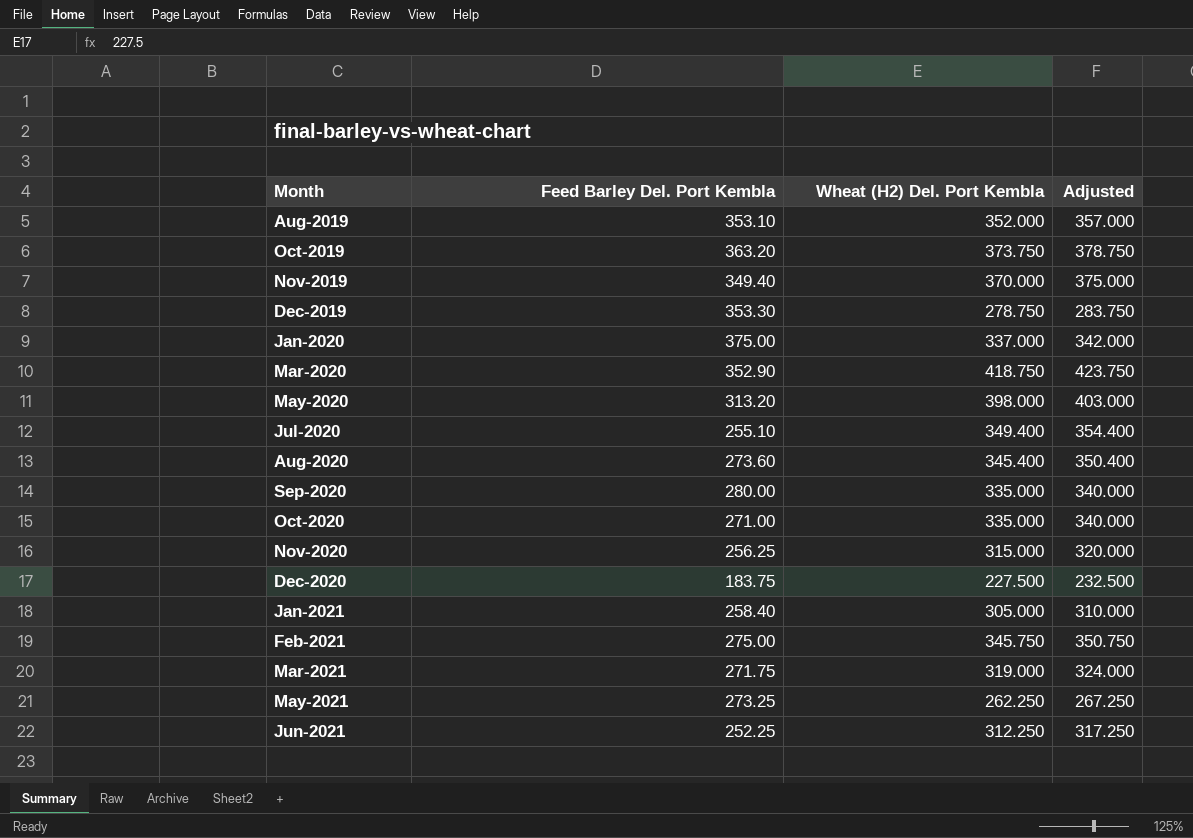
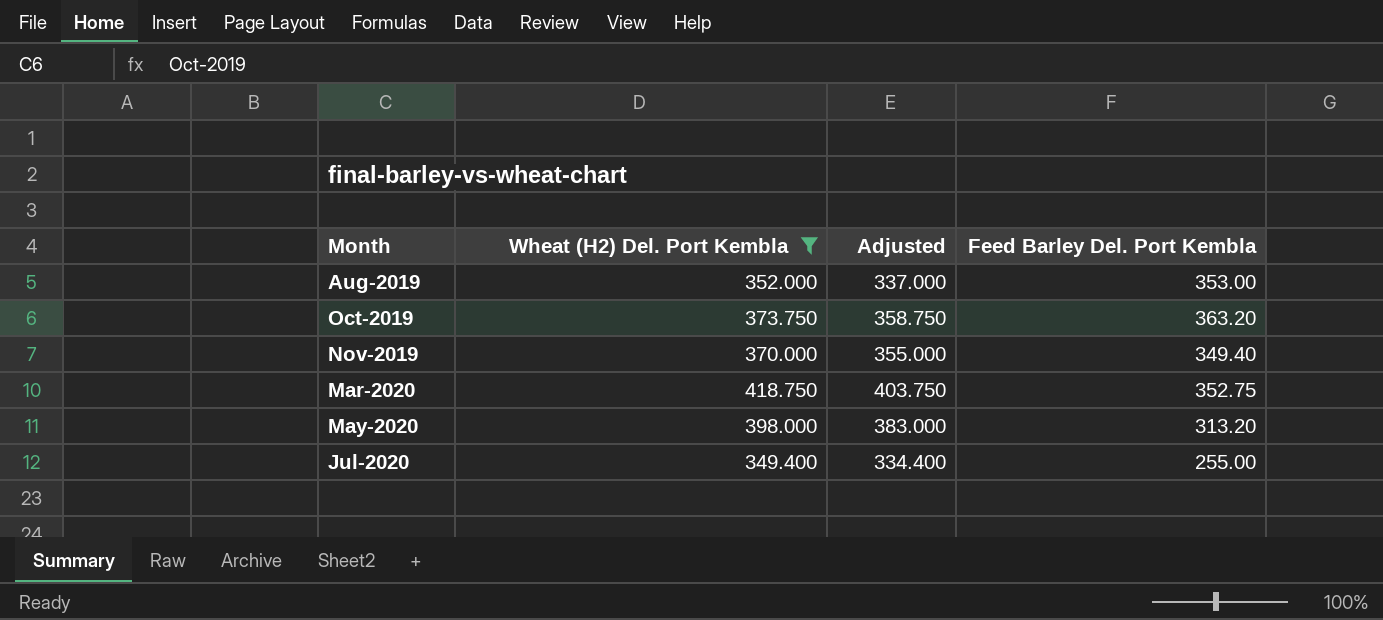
filter: none -> Wheat (H2) Del. Port Kembla >= 349.400
column Adjusted | formula: [Wheat (H2) Del. Port Kembla] + 5 -> [Wheat (H2) Del. Port Kembla] - 15
column Feed Barley Del. Port Kembla | position: 2 -> 4
Aug-2019 | Feed Barley Del. Port Kembla: 353.10 -> 353.00
Mar-2020 | Feed Barley Del. Port Kembla: 352.90 -> 352.75
Jul-2020 | Feed Barley Del. Port Kembla: 255.10 -> 255.00

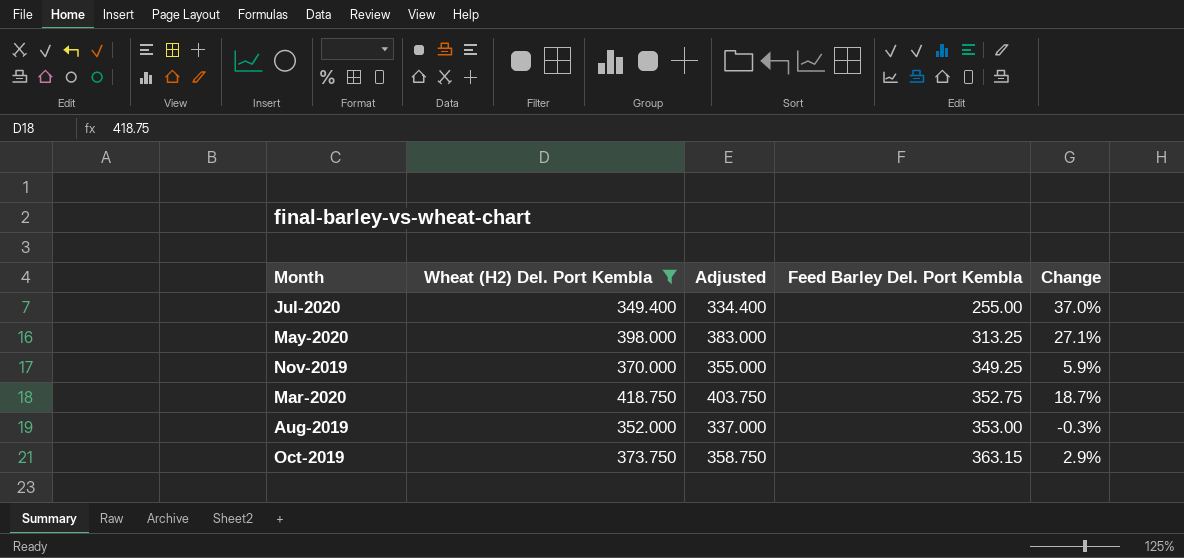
row order: Month ascending -> Feed Barley Del. Port Kembla ascending
column Change | formula: none -> ([Wheat (H2) Del. Port Kembla] - [Feed Barley Del. Port Kembla]) / [Feed Barley Del. Port Kembla]
May-2020 | Feed Barley Del. Port Kembla: 313.20 -> 313.25
Nov-2019 | Feed Barley Del. Port Kembla: 349.40 -> 349.25
Oct-2019 | Feed Barley Del. Port Kembla: 363.20 -> 363.15

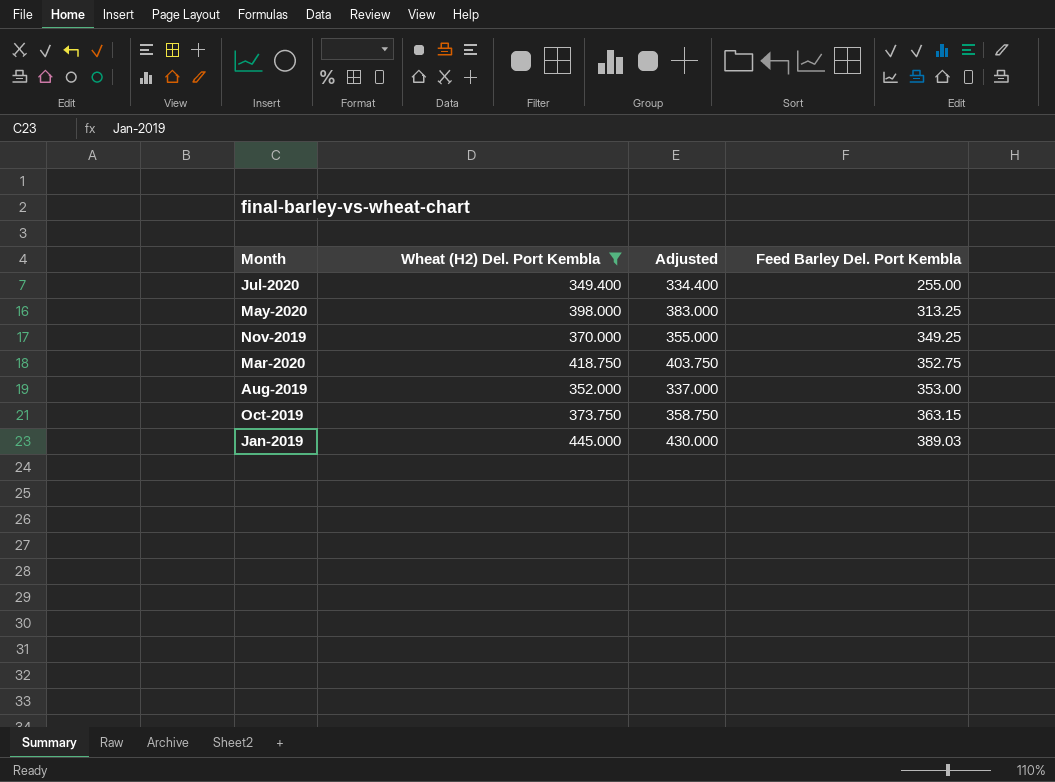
column Change | formula: ([Wheat (H2) Del. Port Kembla] - [Feed Barley Del. Port Kembla]) / [Feed Barley Del. Port Kembla] -> none
row Jan-2019: none -> 445.000 | 430.000 | 389.03

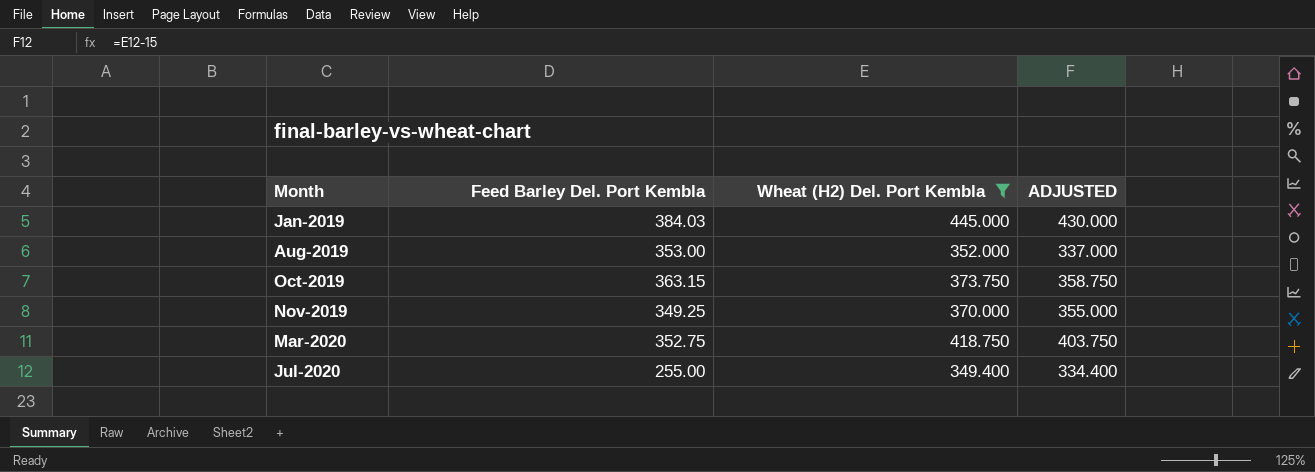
row order: Feed Barley Del. Port Kembla ascending -> Month ascending
column Feed Barley Del. Port Kembla | position: 4 -> 2
column name: Adjusted -> ADJUSTED
row May-2020: 398.000 | 383.000 | 313.25 -> none
Jan-2019 | Feed Barley Del. Port Kembla: 389.03 -> 384.03

